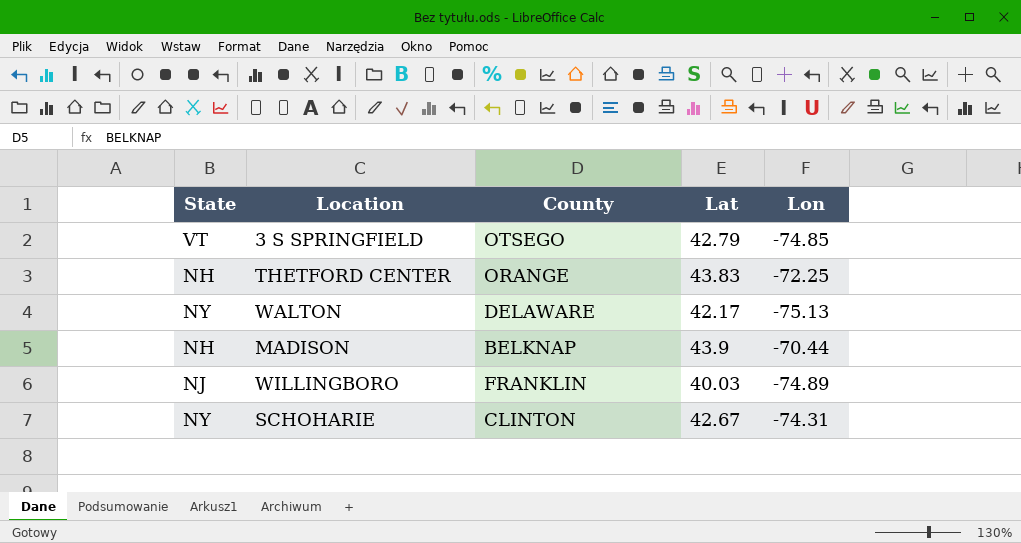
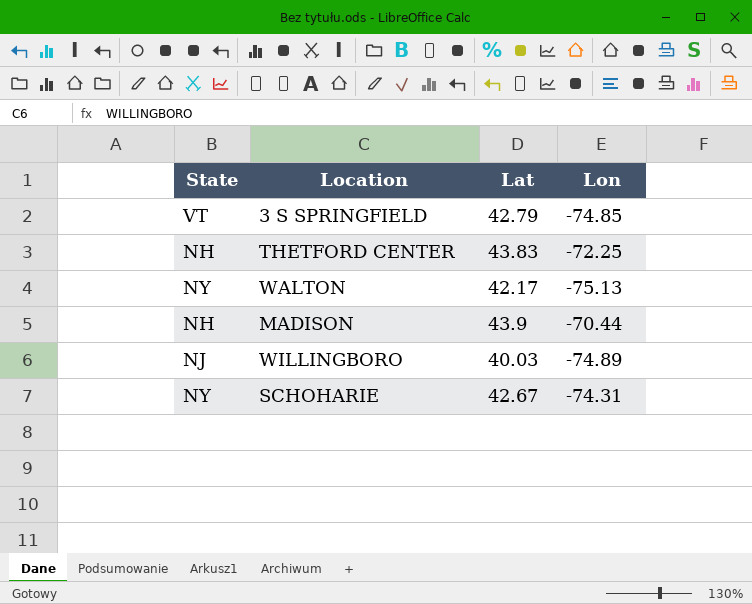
column County | position: 3 -> none

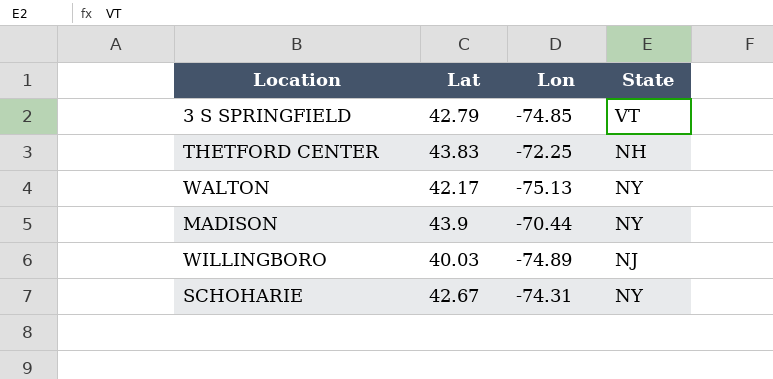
column State | position: 1 -> 4
MADISON | State: NH -> NY

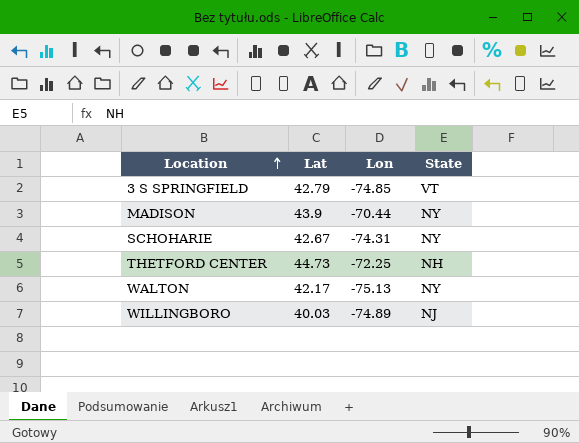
row order: none -> Location ascending
THETFORD CENTER | Lat: 43.83 -> 44.73

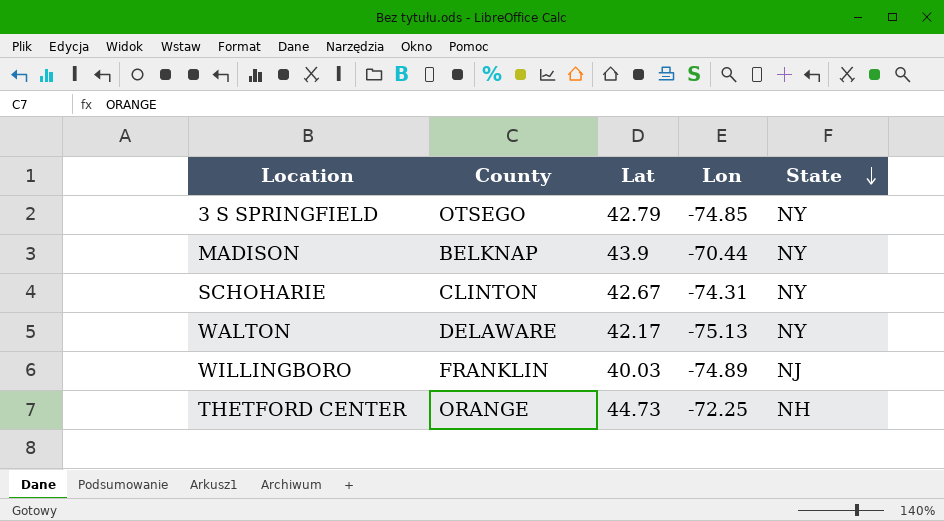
row order: Location ascending -> State descending
column County | position: none -> 2
3 S SPRINGFIELD | State: VT -> NY

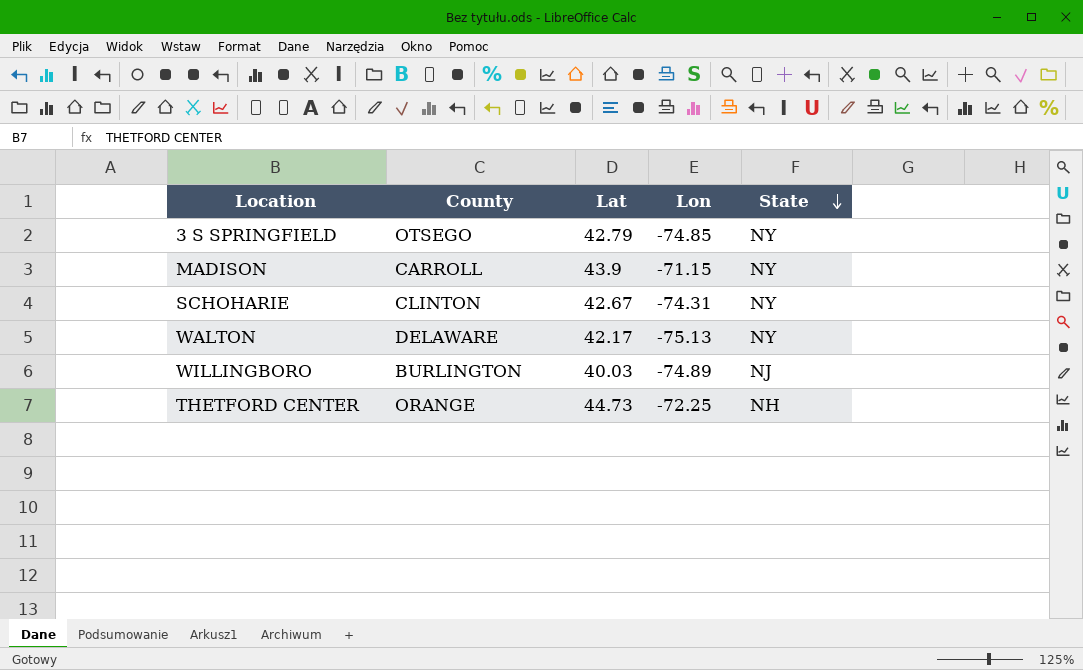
MADISON | County: BELKNAP -> CARROLL
MADISON | Lon: -70.44 -> -71.15
WILLINGBORO | County: FRANKLIN -> BURLINGTON

